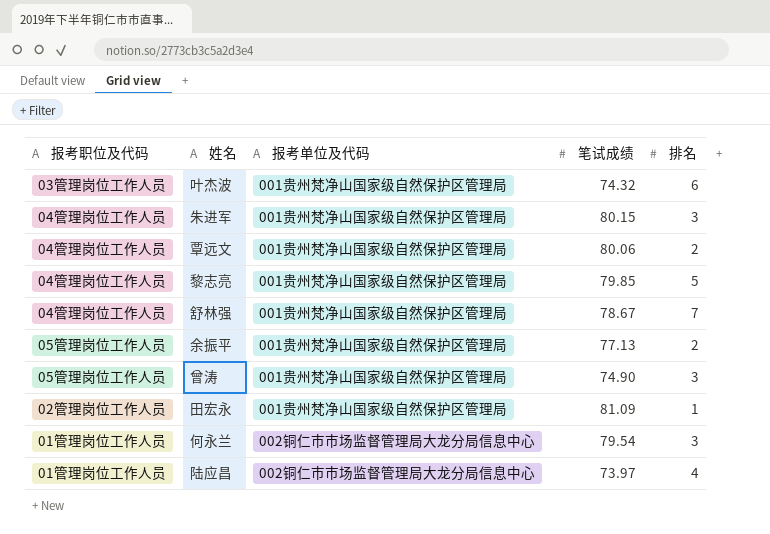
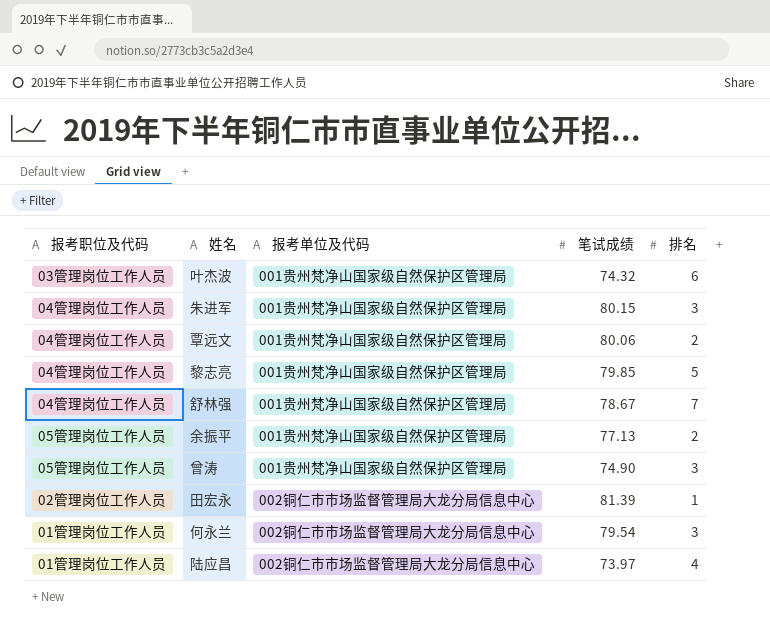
田宏永 | 报考单位及代码: 001贵州梵净山国家级自然保护区管理局 -> 002铜仁市市场监督管理局大龙分局信息中心
田宏永 | 笔试成绩: 81.09 -> 81.39

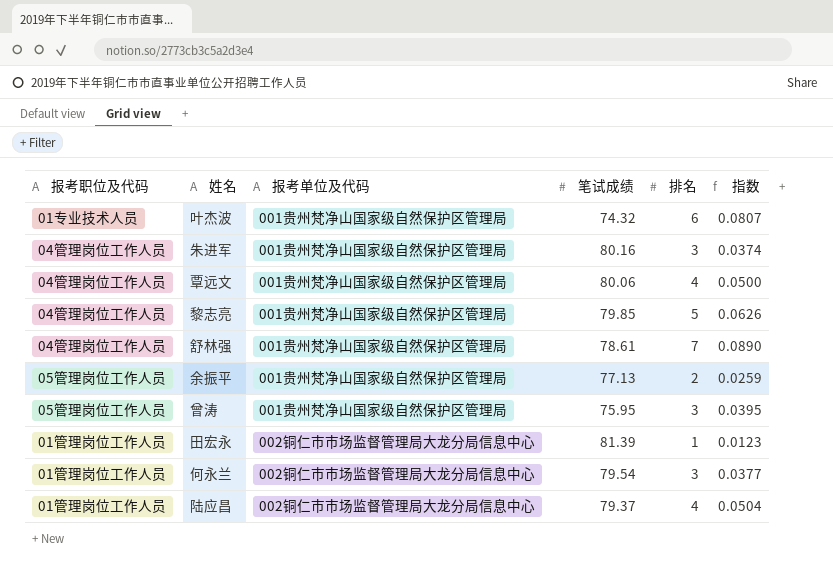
column 指数 | formula: none -> [排名] / [笔试成绩]
叶杰波 | 报考职位及代码: 03管理岗位工作人员 -> 01专业技术人员
朱进军 | 笔试成绩: 80.15 -> 80.16
覃远文 | 排名: 2 -> 4
舒林强 | 笔试成绩: 78.67 -> 78.61
曾涛 | 笔试成绩: 74.90 -> 75.95
田宏永 | 报考职位及代码: 02管理岗位工作人员 -> 01管理岗位工作人员
陆应昌 | 笔试成绩: 73.97 -> 79.37

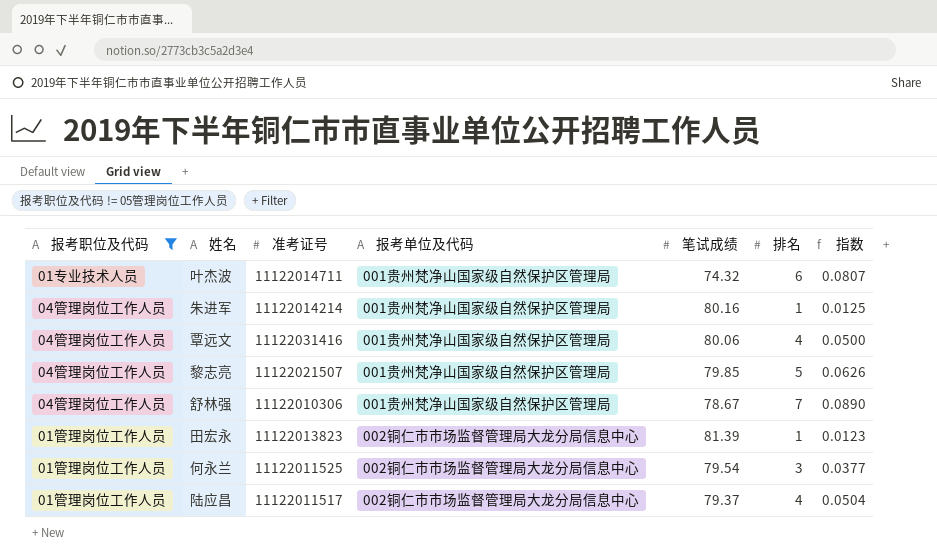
filter: none -> 报考职位及代码 != 05管理岗位工作人员
column 准考证号 | position: none -> 3
朱进军 | 排名: 3 -> 1
朱进军 | 指数: 0.0374 -> 0.0125
舒林强 | 笔试成绩: 78.61 -> 78.67

